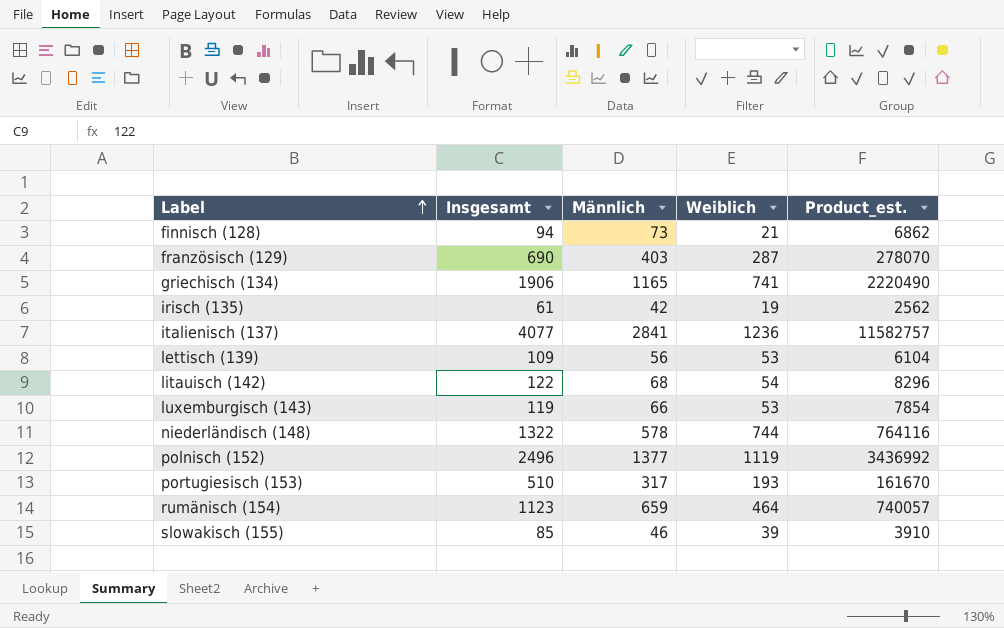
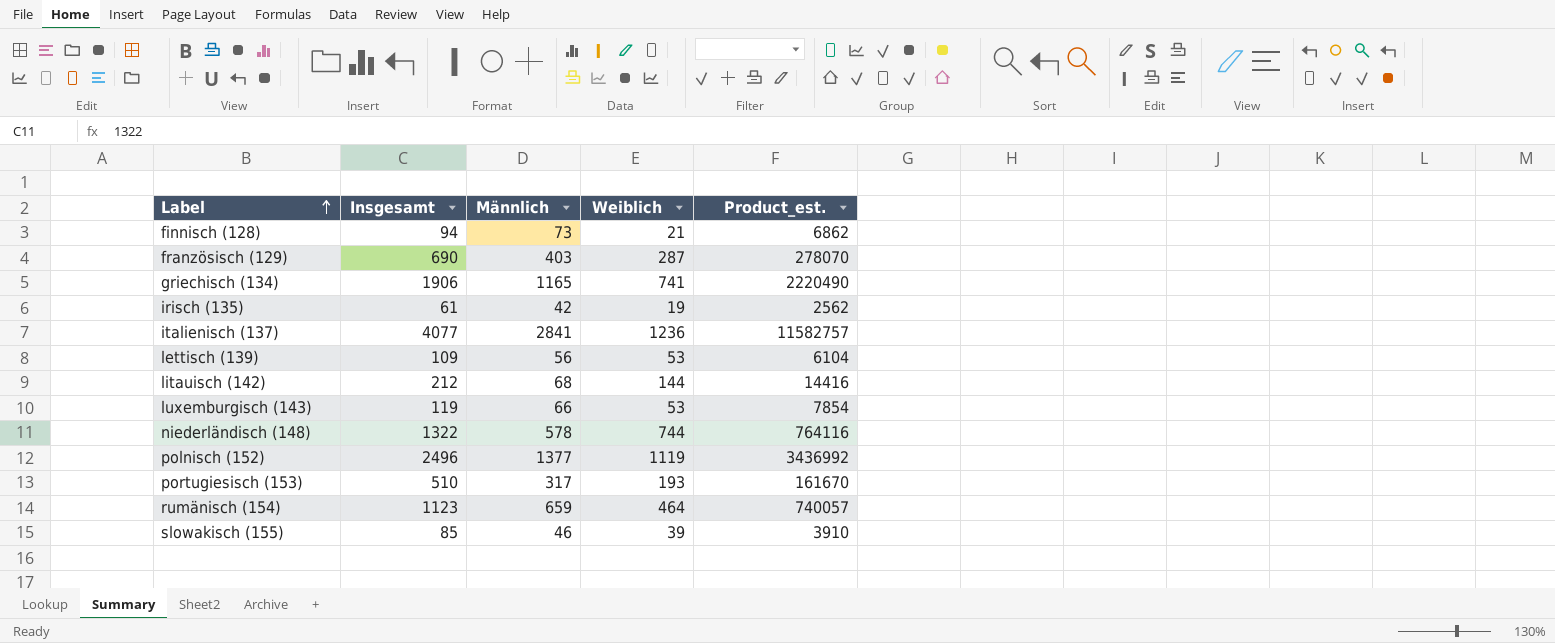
litauisch (142) | Insgesamt: 122 -> 212
litauisch (142) | Weiblich: 54 -> 144
litauisch (142) | Product_est.: 8296 -> 14416

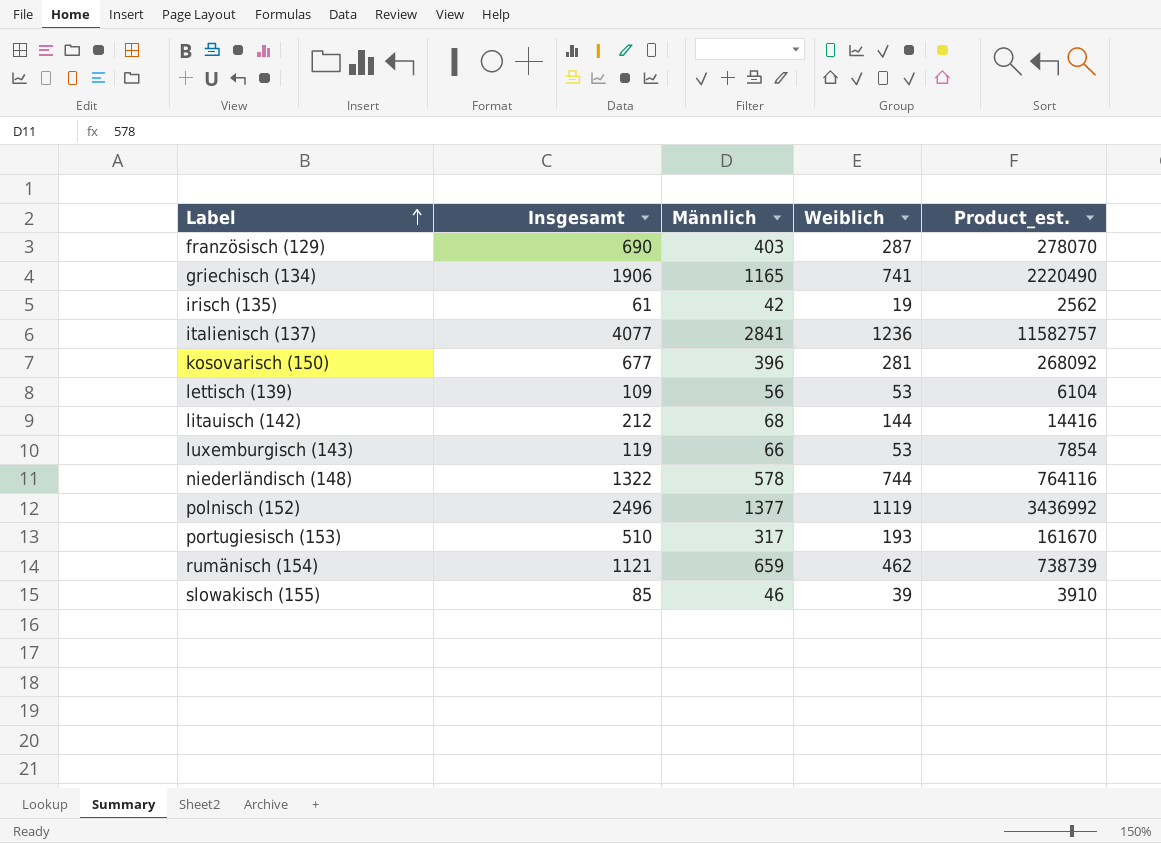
row finnisch (128): 94 | 73 | 21 | 6862 -> none
row kosovarisch (150): none -> 677 | 396 | 281 | 268092
rumänisch (154) | Insgesamt: 1123 -> 1121
rumänisch (154) | Weiblich: 464 -> 462
rumänisch (154) | Product_est.: 740057 -> 738739

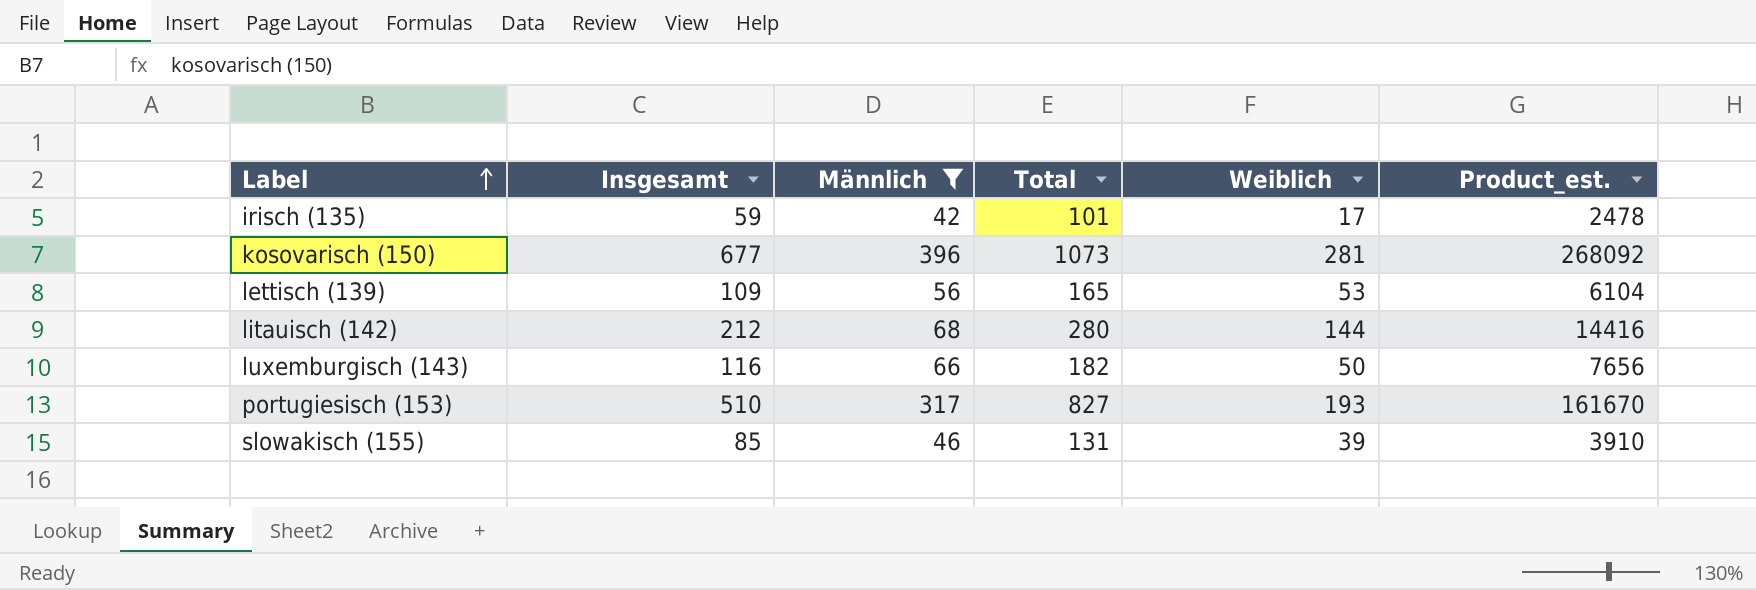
filter: none -> Männlich <= 396
column Total | formula: none -> [Insgesamt] + [Männlich]
irisch (135) | Insgesamt: 61 -> 59
irisch (135) | Weiblich: 19 -> 17
irisch (135) | Product_est.: 2562 -> 2478
luxemburgisch (143) | Insgesamt: 119 -> 116
luxemburgisch (143) | Weiblich: 53 -> 50
luxemburgisch (143) | Product_est.: 7854 -> 7656

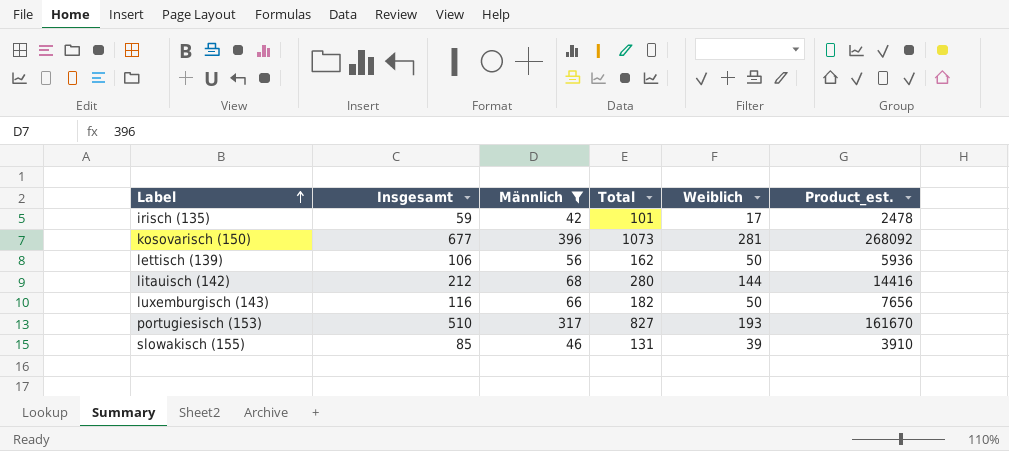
lettisch (139) | Insgesamt: 109 -> 106
lettisch (139) | Total: 165 -> 162
lettisch (139) | Weiblich: 53 -> 50
lettisch (139) | Product_est.: 6104 -> 5936

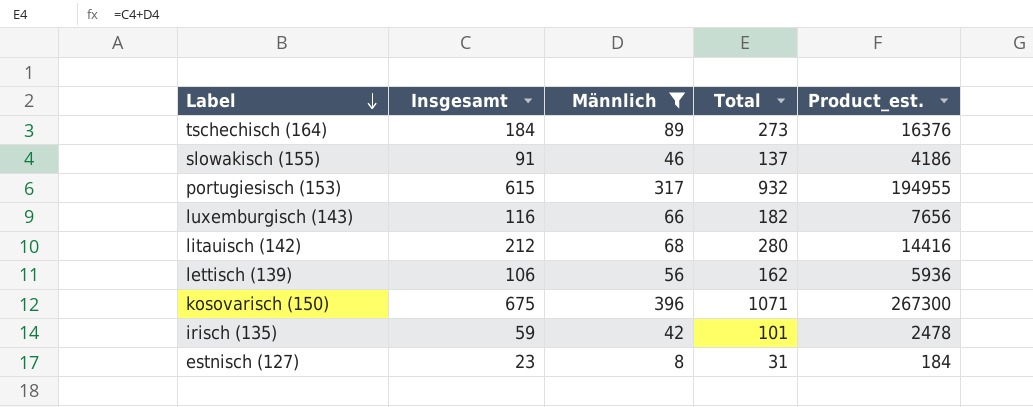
row order: Label ascending -> Label descending
column Weiblich | formula: [Insgesamt] - [Männlich] -> none
row tschechisch (164): none -> 184 | 89 | 273 | 16376
slowakisch (155) | Insgesamt: 85 -> 91
slowakisch (155) | Total: 131 -> 137
slowakisch (155) | Product_est.: 3910 -> 4186
portugiesisch (153) | Insgesamt: 510 -> 615
portugiesisch (153) | Total: 827 -> 932
portugiesisch (153) | Product_est.: 161670 -> 194955
kosovarisch (150) | Insgesamt: 677 -> 675
kosovarisch (150) | Total: 1073 -> 1071
kosovarisch (150) | Product_est.: 268092 -> 267300
row estnisch (127): none -> 23 | 8 | 31 | 184

